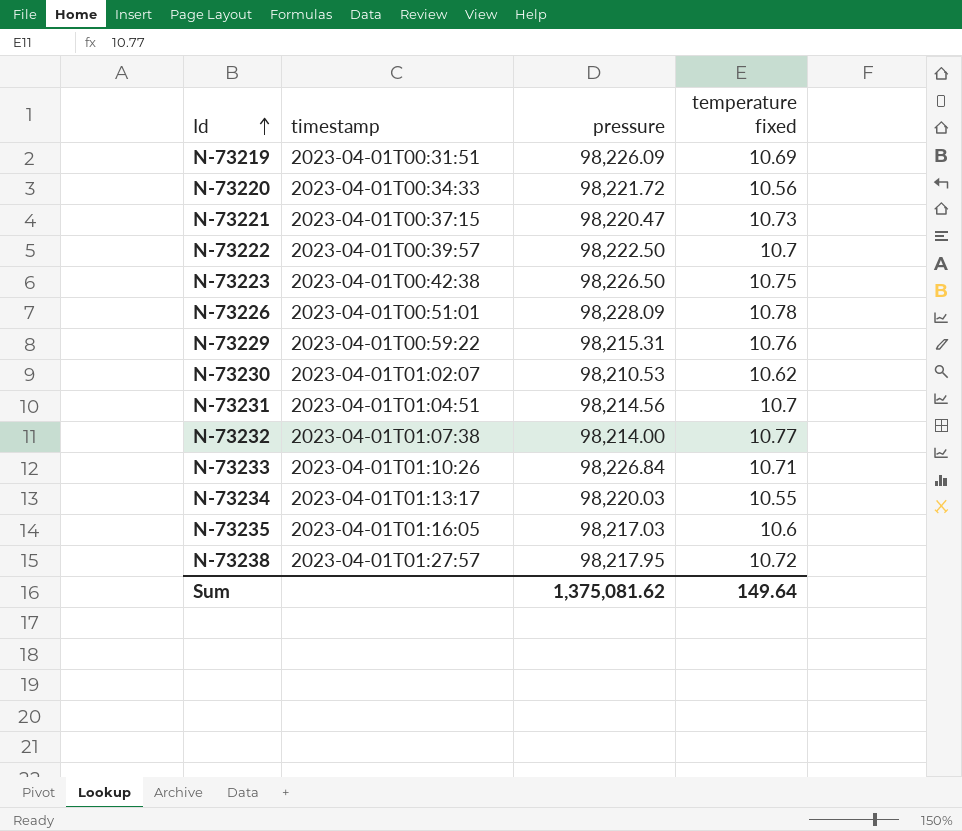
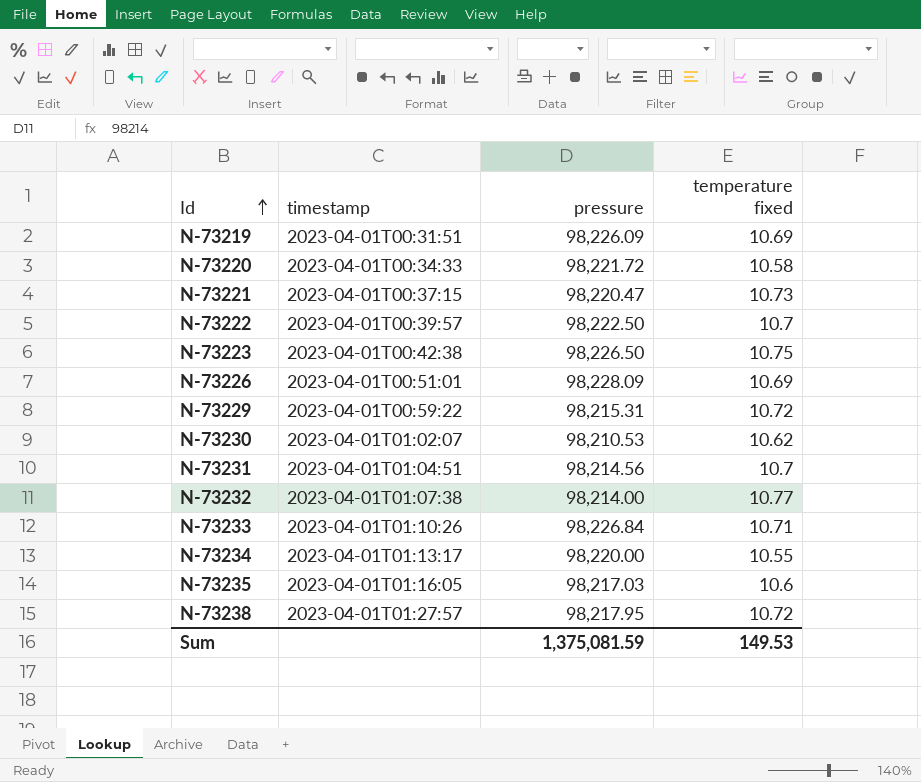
N-73220 | temperature fixed: 10.56 -> 10.58
N-73226 | temperature fixed: 10.78 -> 10.69
N-73229 | temperature fixed: 10.76 -> 10.72
N-73234 | pressure: 98,220.03 -> 98,220.00
Sum | pressure: 1,375,081.62 -> 1,375,081.59
Sum | temperature fixed: 149.64 -> 149.53

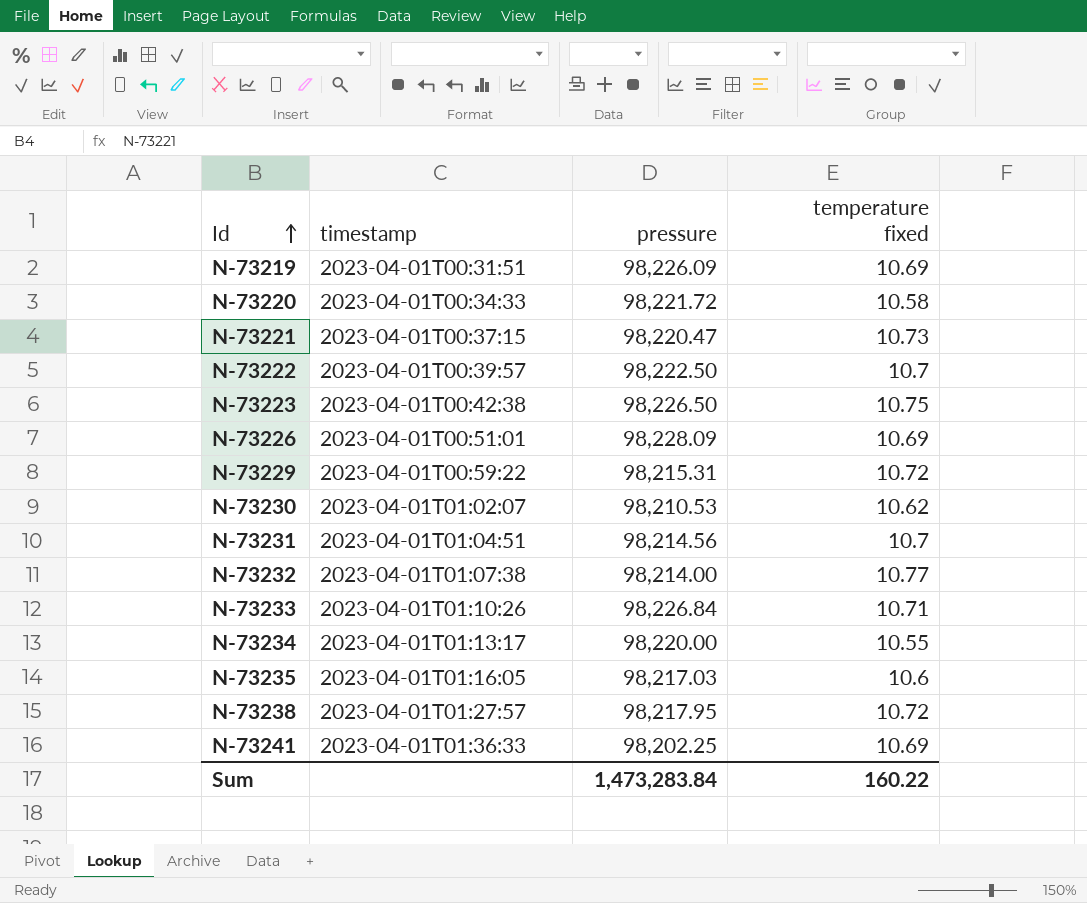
row N-73241: none -> 2023-04-01T01:36:33 | 98,202.25 | 10.69
Sum | pressure: 1,375,081.59 -> 1,473,283.84
Sum | temperature fixed: 149.53 -> 160.22

